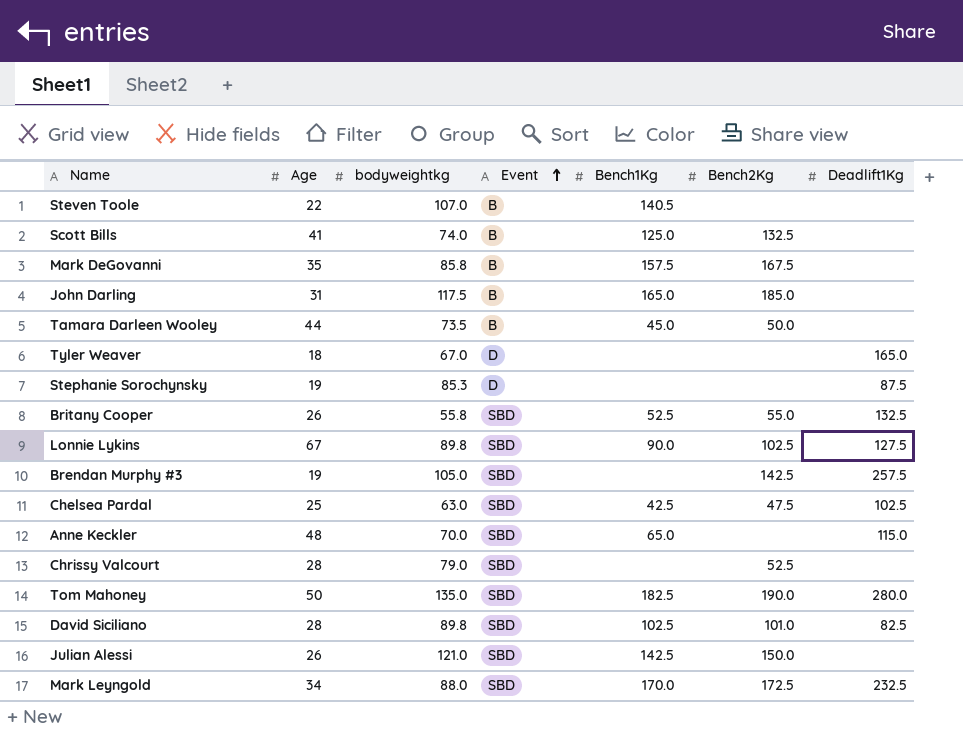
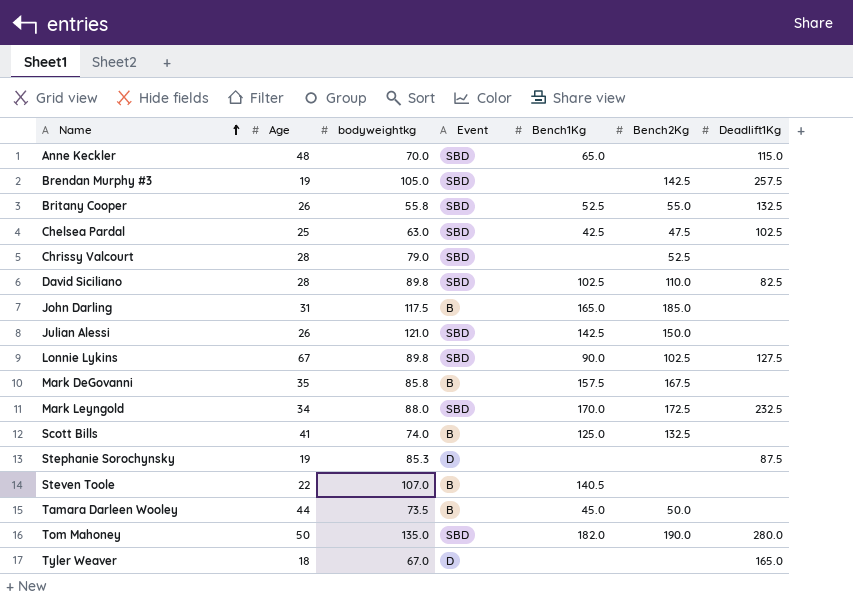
row order: Event ascending -> Name ascending
David Siciliano | Bench2Kg: 101.0 -> 110.0
Tom Mahoney | Bench1Kg: 182.5 -> 182.0

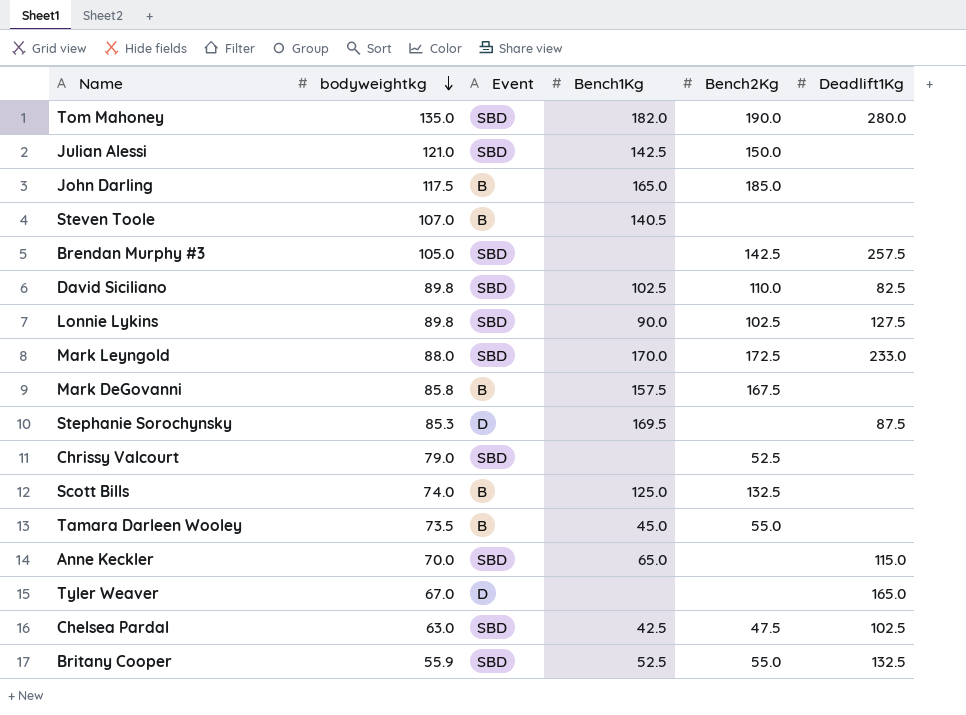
row order: Name ascending -> bodyweightkg descending
column Age | position: 2 -> none
Mark Leyngold | Deadlift1Kg: 232.5 -> 233.0
Stephanie Sorochynsky | Bench1Kg: none -> 169.5
Tamara Darleen Wooley | Bench2Kg: 50.0 -> 55.0
Britany Cooper | bodyweightkg: 55.8 -> 55.9

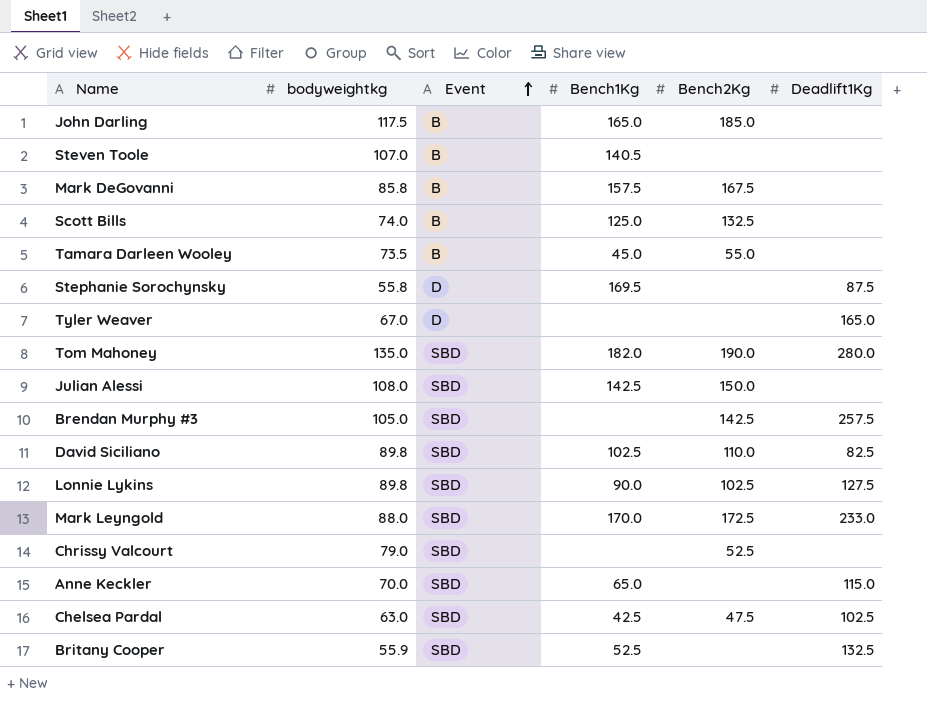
row order: bodyweightkg descending -> Event ascending
Stephanie Sorochynsky | bodyweightkg: 85.3 -> 55.8
Julian Alessi | bodyweightkg: 121.0 -> 108.0
Britany Cooper | Bench2Kg: 55.0 -> none

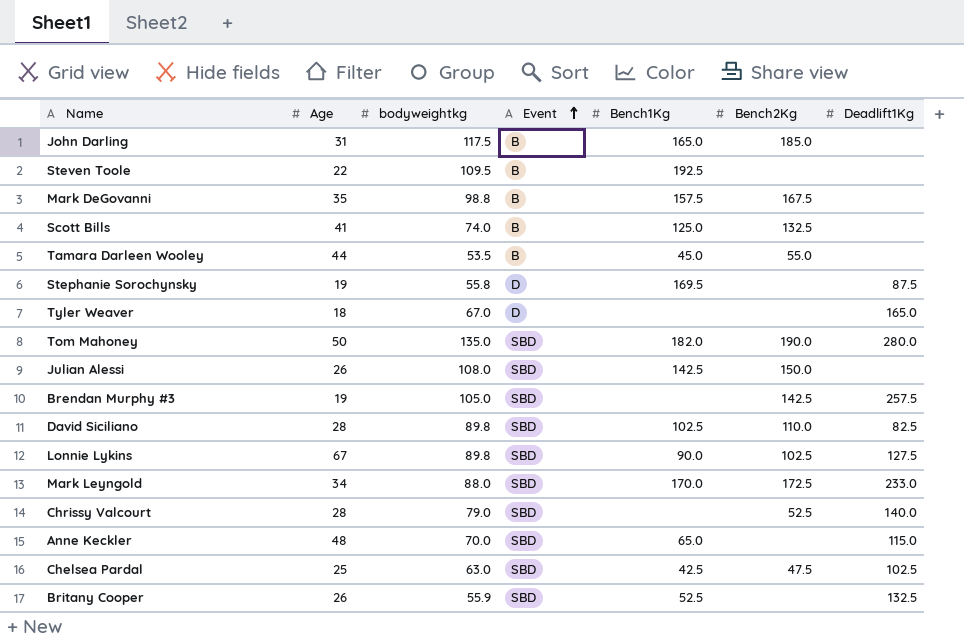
column Age | position: none -> 2
Steven Toole | bodyweightkg: 107.0 -> 109.5
Steven Toole | Bench1Kg: 140.5 -> 192.5
Mark DeGovanni | bodyweightkg: 85.8 -> 98.8
Tamara Darleen Wooley | bodyweightkg: 73.5 -> 53.5
Chrissy Valcourt | Deadlift1Kg: none -> 140.0

